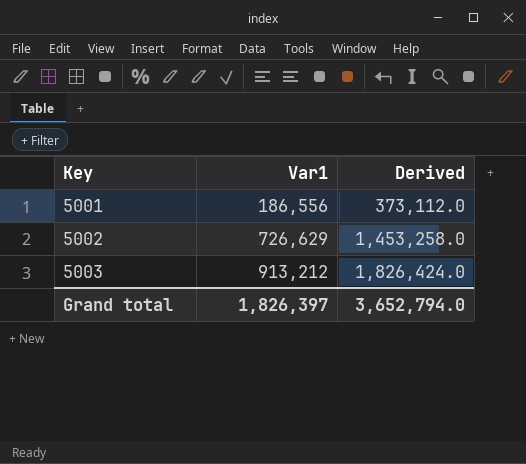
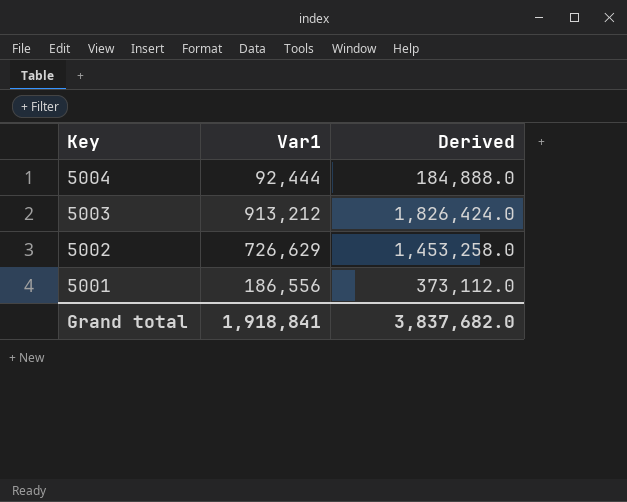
row order: Key ascending -> Key descending
row 5004: none -> 92,444 | 184,888.0
Grand total | Var1: 1,826,397 -> 1,918,841
Grand total | Derived: 3,652,794.0 -> 3,837,682.0

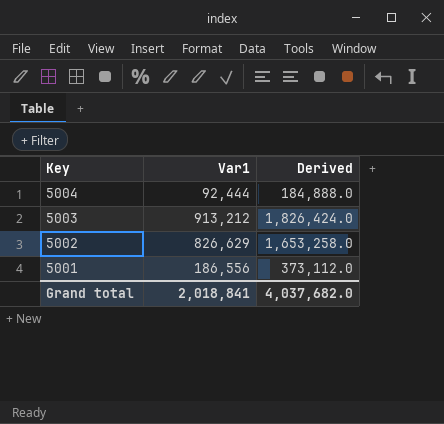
5002 | Var1: 726,629 -> 826,629
5002 | Derived: 1,453,258.0 -> 1,653,258.0
Grand total | Var1: 1,918,841 -> 2,018,841
Grand total | Derived: 3,837,682.0 -> 4,037,682.0

